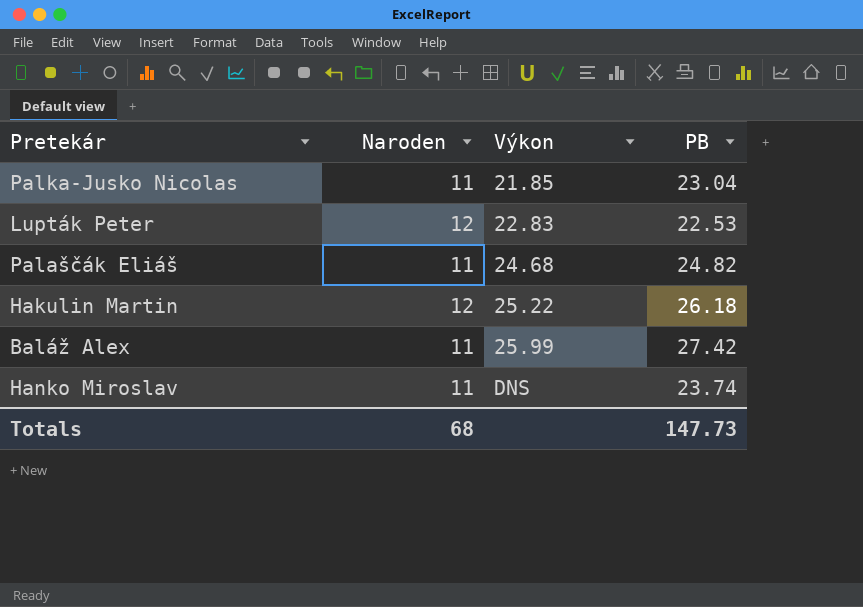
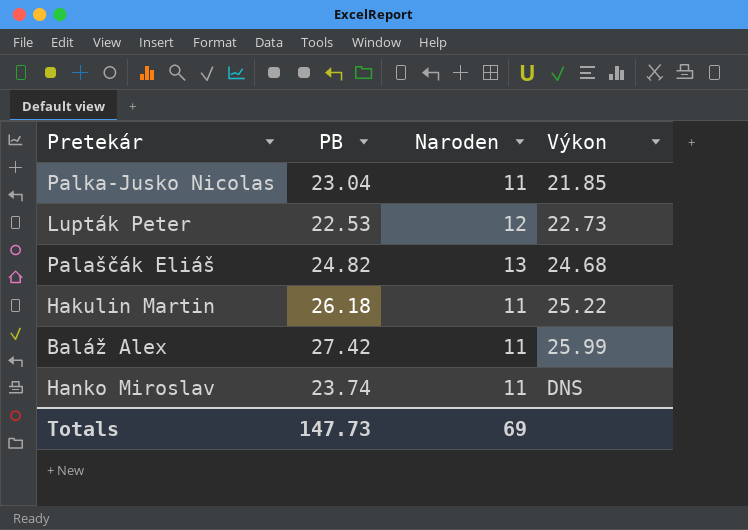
column PB | position: 4 -> 2
Lupták Peter | Výkon: 22.83 -> 22.73
Palaščák Eliáš | Naroden: 11 -> 13
Hakulin Martin | Naroden: 12 -> 11
Totals | Naroden: 68 -> 69

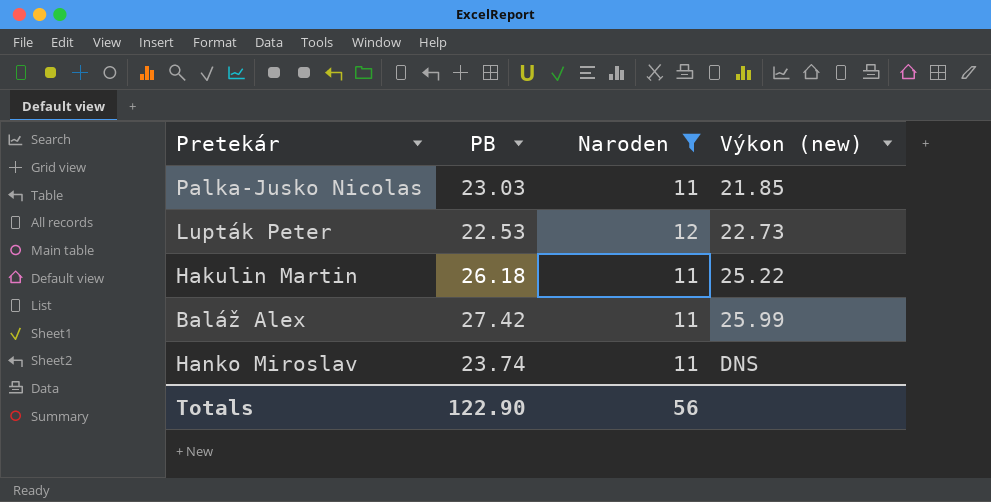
filter: none -> Naroden != 13
column name: Výkon -> Výkon (new)
Palka-Jusko Nicolas | PB: 23.04 -> 23.03
Totals | PB: 147.73 -> 122.90
Totals | Naroden: 69 -> 56

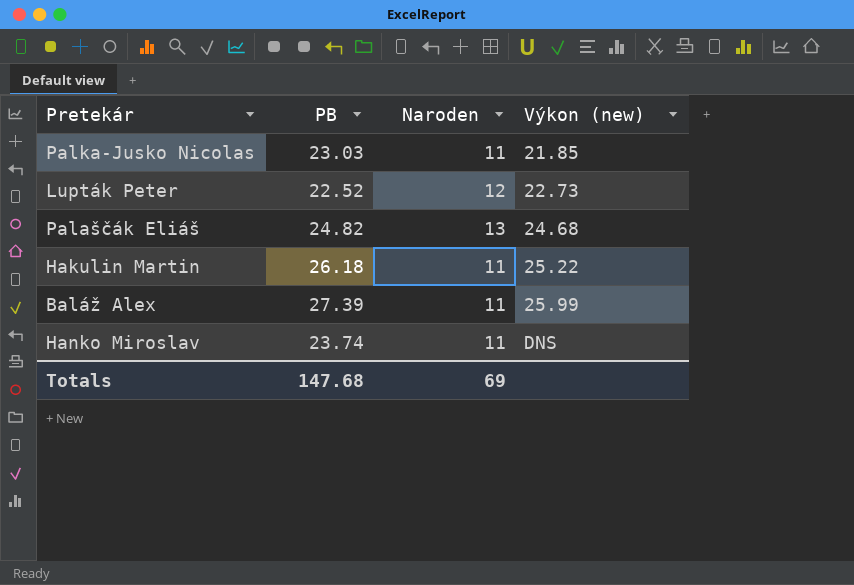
filter: Naroden != 13 -> none
Lupták Peter | PB: 22.53 -> 22.52
Baláž Alex | PB: 27.42 -> 27.39
Totals | PB: 122.90 -> 147.68
Totals | Naroden: 56 -> 69

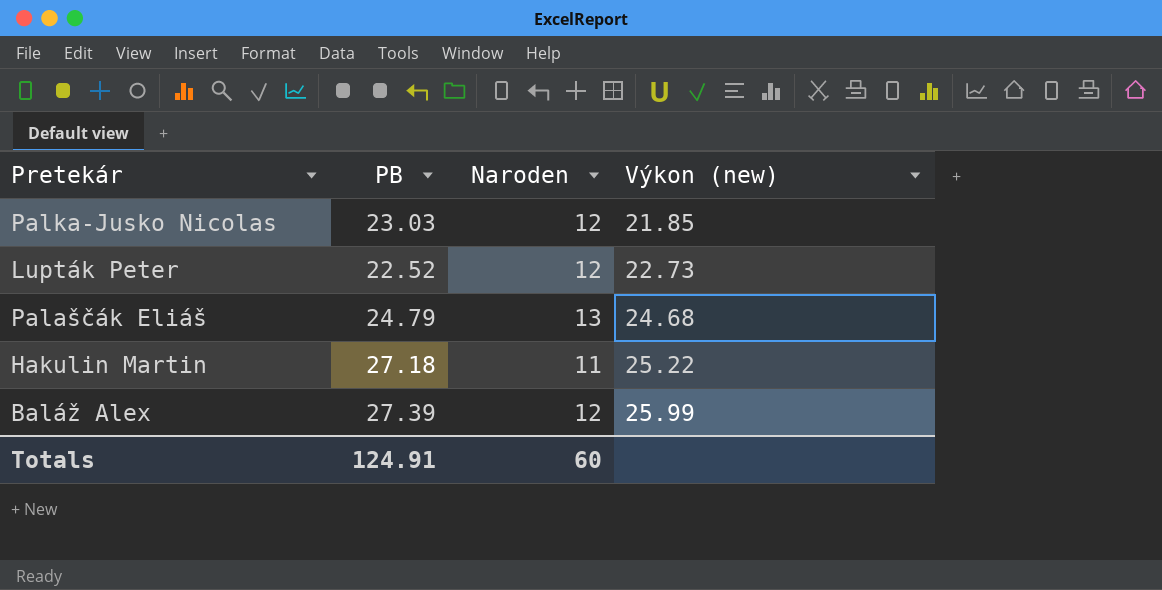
row Hanko Miroslav: 23.74 | 11 | DNS -> none
Palka-Jusko Nicolas | Naroden: 11 -> 12
Palaščák Eliáš | PB: 24.82 -> 24.79
Hakulin Martin | PB: 26.18 -> 27.18
Baláž Alex | Naroden: 11 -> 12
Totals | PB: 147.68 -> 124.91
Totals | Naroden: 69 -> 60

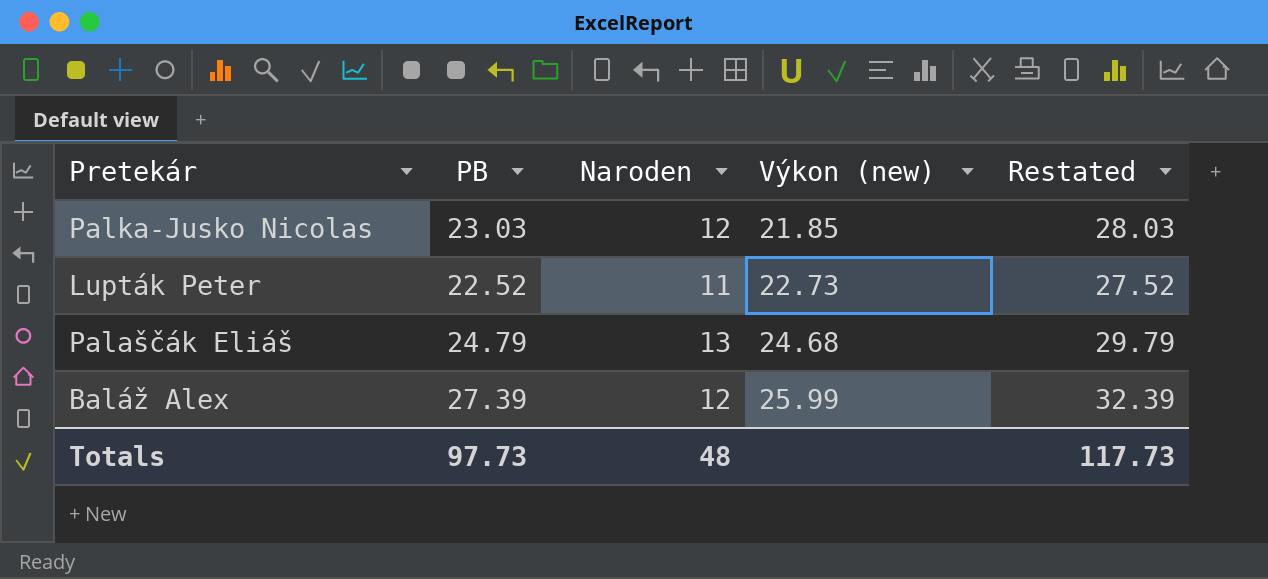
column Restated | formula: none -> [PB] + 5
row Hakulin Martin: 27.18 | 11 | 25.22 -> none
Lupták Peter | Naroden: 12 -> 11
Totals | PB: 124.91 -> 97.73
Totals | Naroden: 60 -> 48

